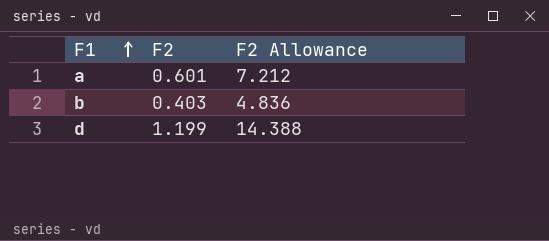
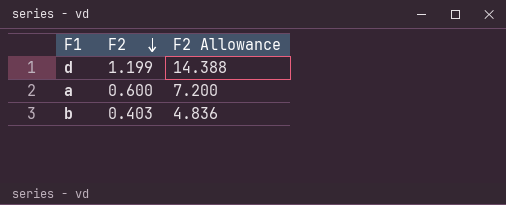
row order: F1 ascending -> F2 descending
a | F2: 0.601 -> 0.600
a | F2 Allowance: 7.212 -> 7.200

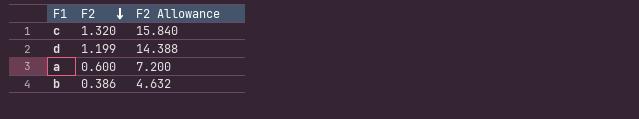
row c: none -> 1.320 | 15.840
b | F2: 0.403 -> 0.386
b | F2 Allowance: 4.836 -> 4.632

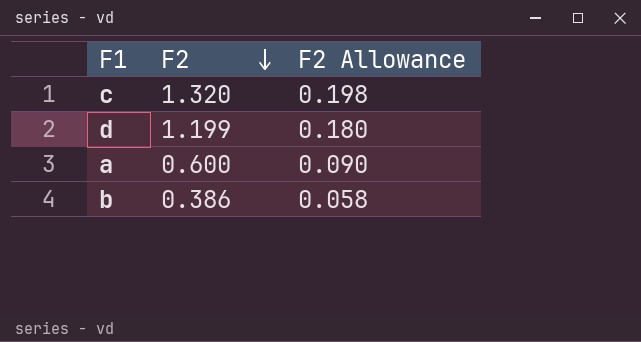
column F2 Allowance | formula: [F2] * 12 -> [F2] * 0.15

